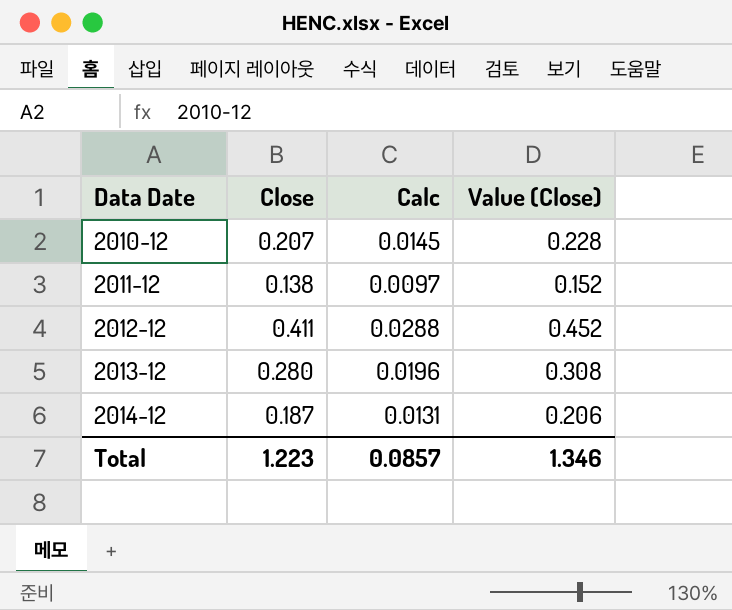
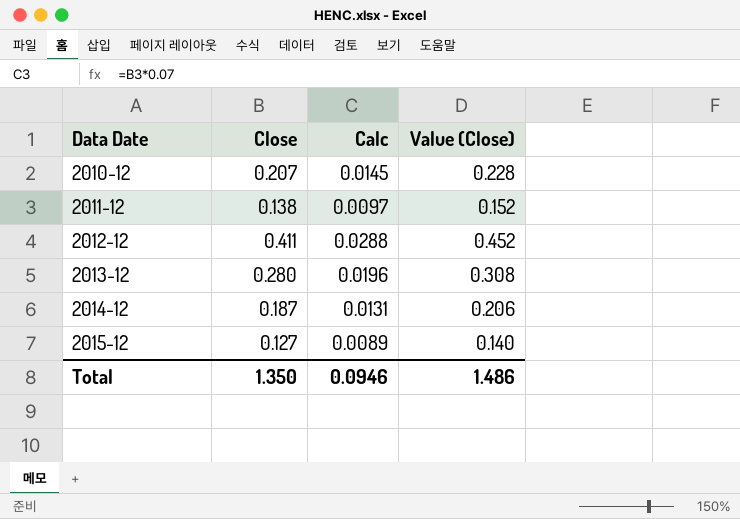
row 2015-12: none -> 0.127 | 0.0089 | 0.140
Total | Close: 1.223 -> 1.350
Total | Calc: 0.0857 -> 0.0946
Total | Value (Close): 1.346 -> 1.486

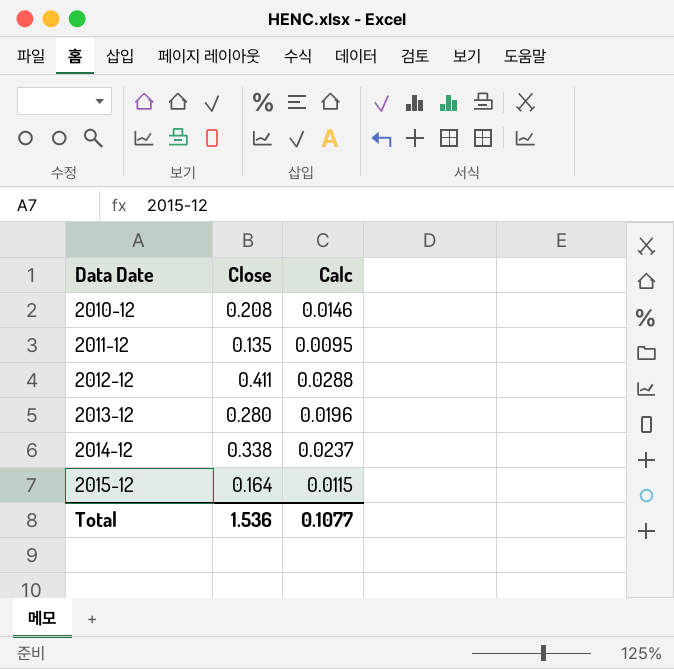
column Value (Close) | formula: [Close] * 1.1 -> none
2010-12 | Close: 0.207 -> 0.208
2010-12 | Calc: 0.0145 -> 0.0146
2011-12 | Close: 0.138 -> 0.135
2011-12 | Calc: 0.0097 -> 0.0095
2014-12 | Close: 0.187 -> 0.338
2014-12 | Calc: 0.0131 -> 0.0237
2015-12 | Close: 0.127 -> 0.164
2015-12 | Calc: 0.0089 -> 0.0115
Total | Close: 1.350 -> 1.536
Total | Calc: 0.0946 -> 0.1077

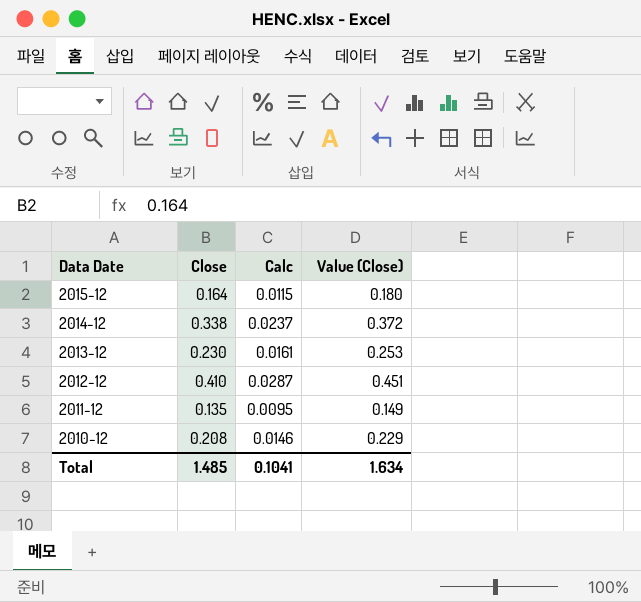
row order: Data Date ascending -> Data Date descending
column Value (Close) | formula: none -> [Close] * 1.1
2013-12 | Close: 0.280 -> 0.230
2013-12 | Calc: 0.0196 -> 0.0161
2012-12 | Close: 0.411 -> 0.410
2012-12 | Calc: 0.0288 -> 0.0287
Total | Close: 1.536 -> 1.485
Total | Calc: 0.1077 -> 0.1041

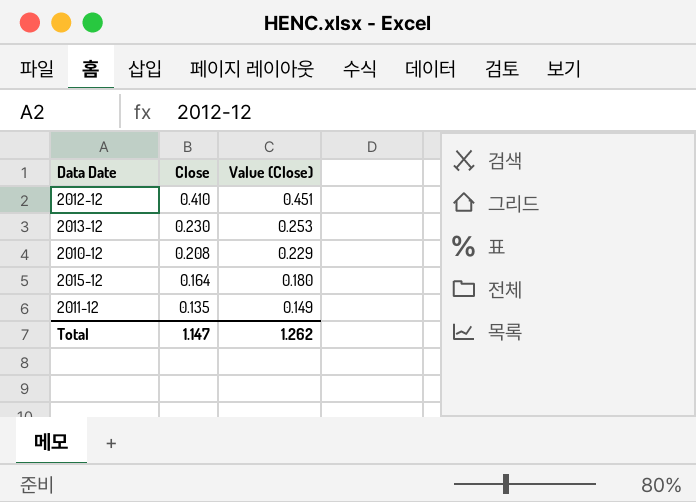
row order: Data Date descending -> Close descending
column Calc | formula: [Close] * 0.07 -> none
row 2014-12: 0.338 | 0.0237 | 0.372 -> none
Total | Close: 1.485 -> 1.147
Total | Value (Close): 1.634 -> 1.262

